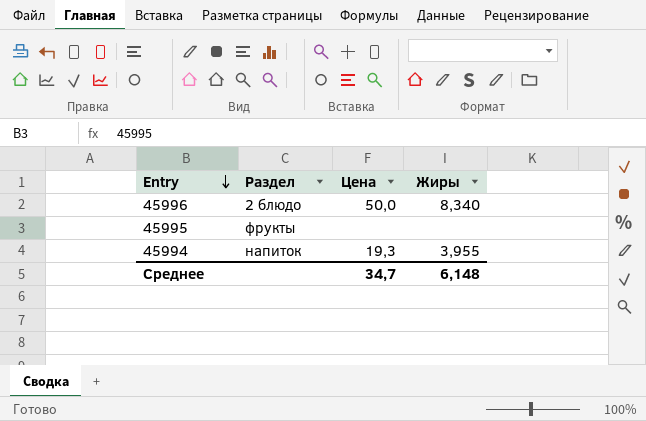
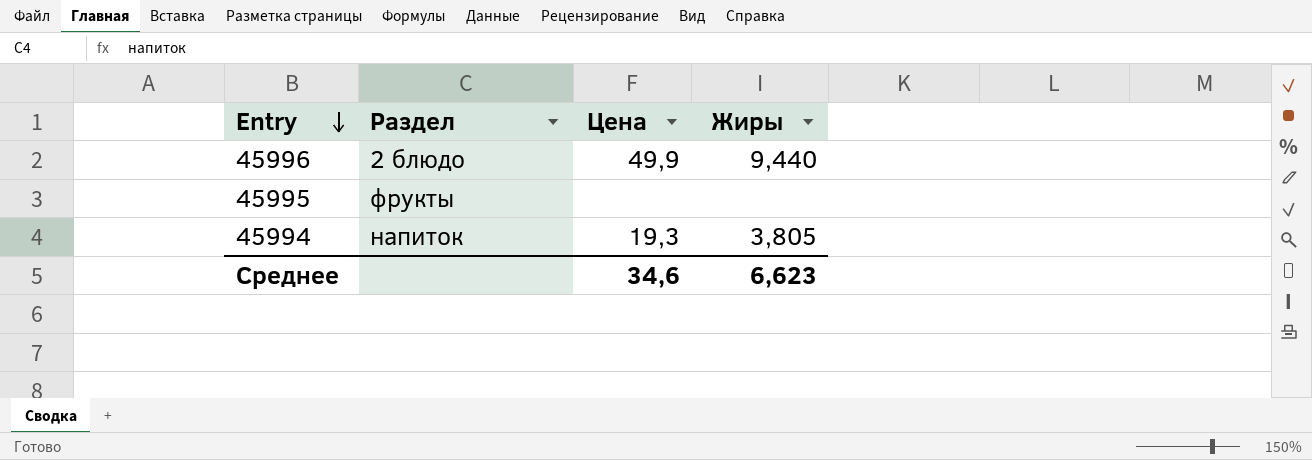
45996 | Цена: 50,0 -> 49,9
45996 | Жиры: 8,340 -> 9,440
45994 | Жиры: 3,955 -> 3,805
Среднее | Цена: 34,7 -> 34,6
Среднее | Жиры: 6,148 -> 6,623

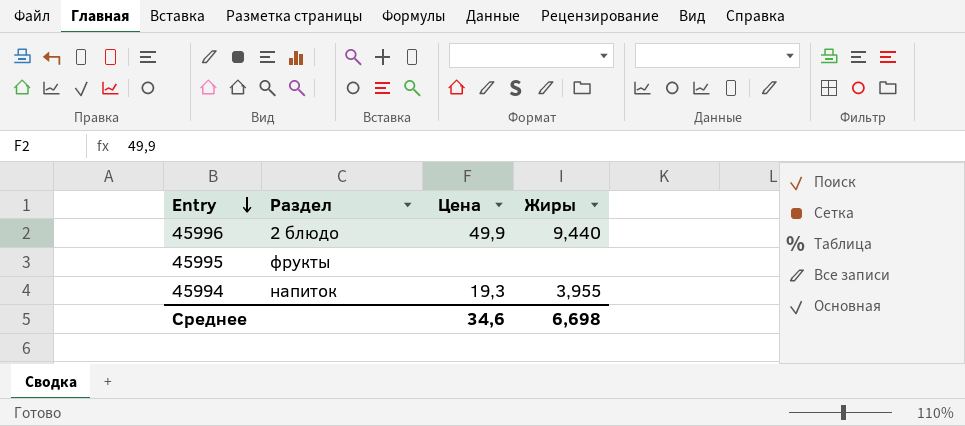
45994 | Жиры: 3,805 -> 3,955
Среднее | Жиры: 6,623 -> 6,698

